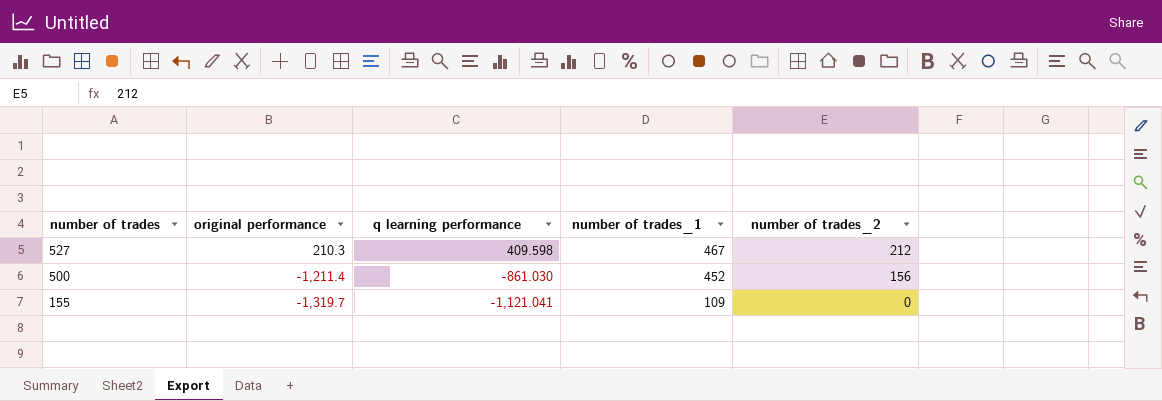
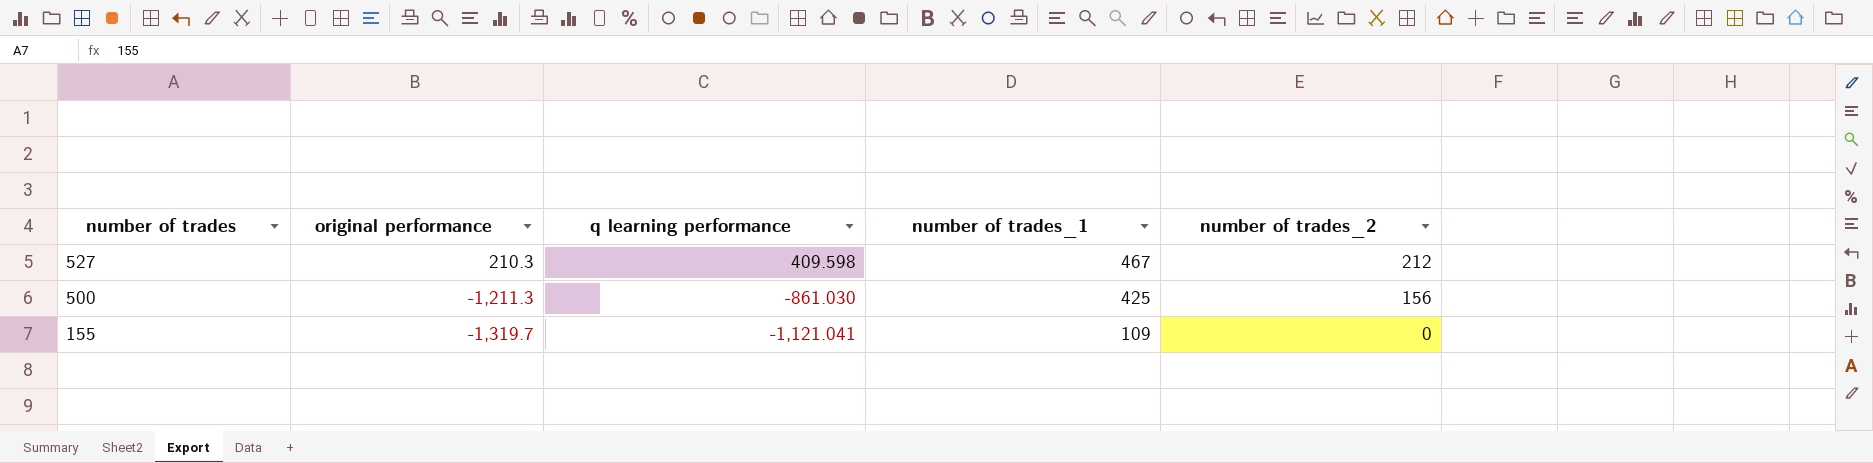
500 | original performance: -1,211.4 -> -1,211.3
500 | number of trades_1: 452 -> 425

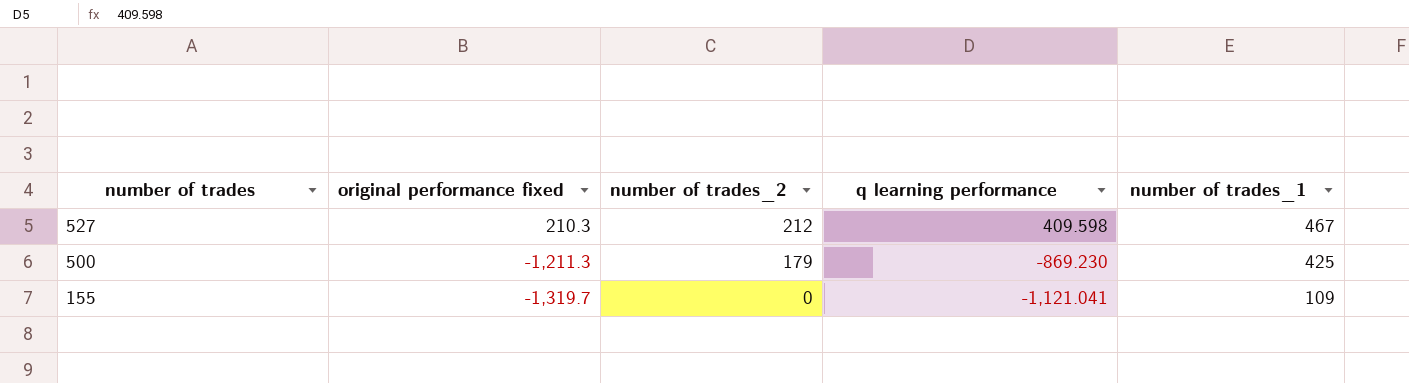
column name: original performance -> original performance fixed
column number of trades_2 | position: 5 -> 3
500 | number of trades_2: 156 -> 179
500 | q learning performance: -861.030 -> -869.230

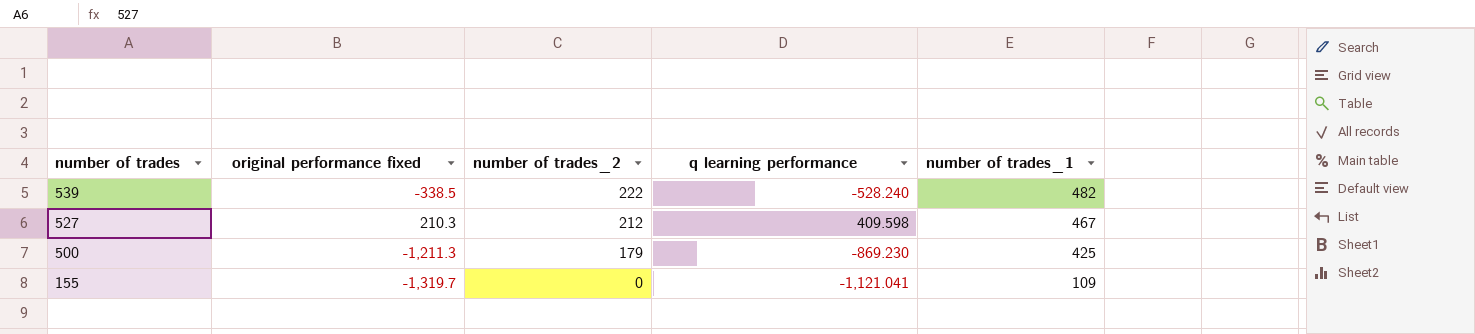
row 539: none -> -338.5 | 222 | -528.240 | 482

